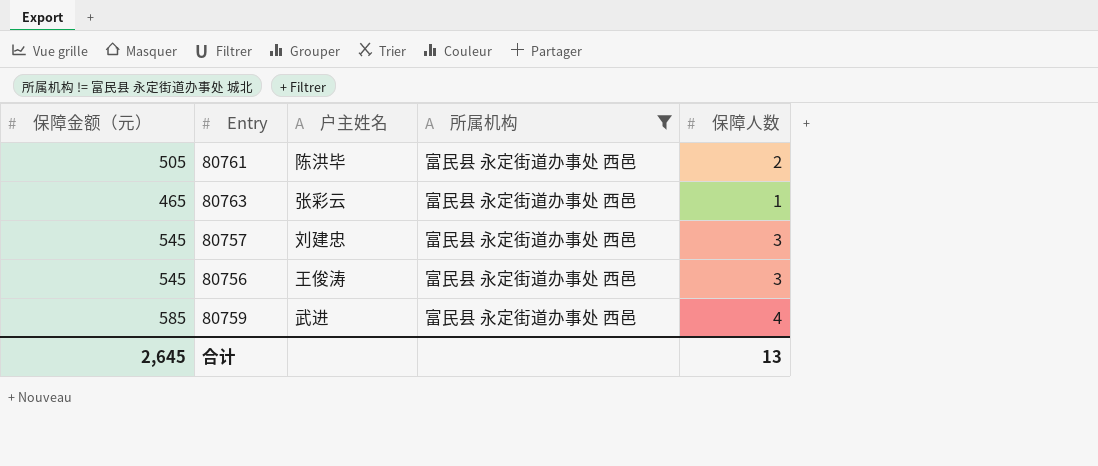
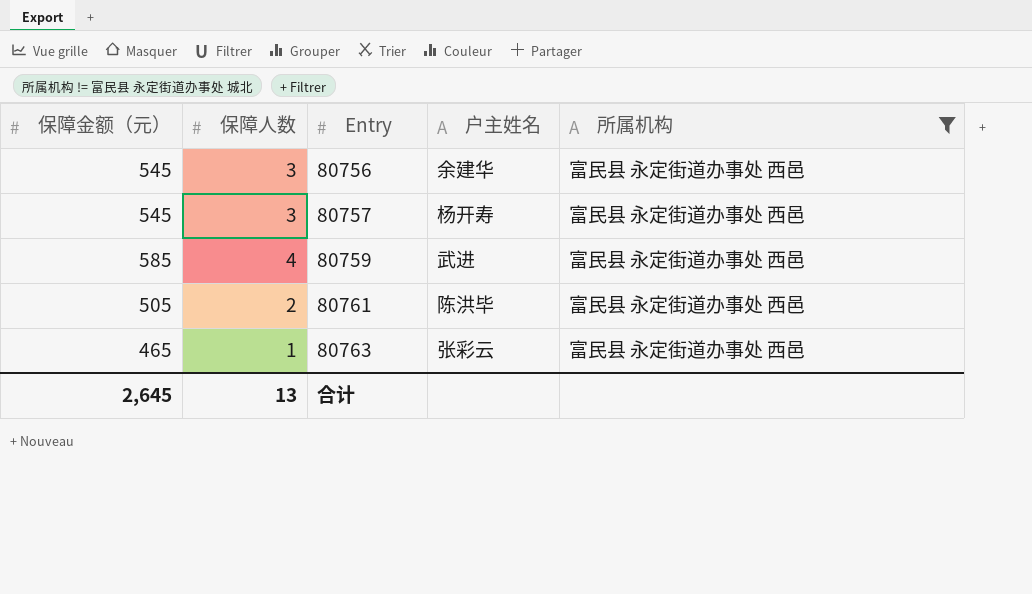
row order: none -> Entry ascending
column 保障人数 | position: 5 -> 2
80756 | 户主姓名: 王俊涛 -> 余建华
80757 | 户主姓名: 刘建忠 -> 杨开寿

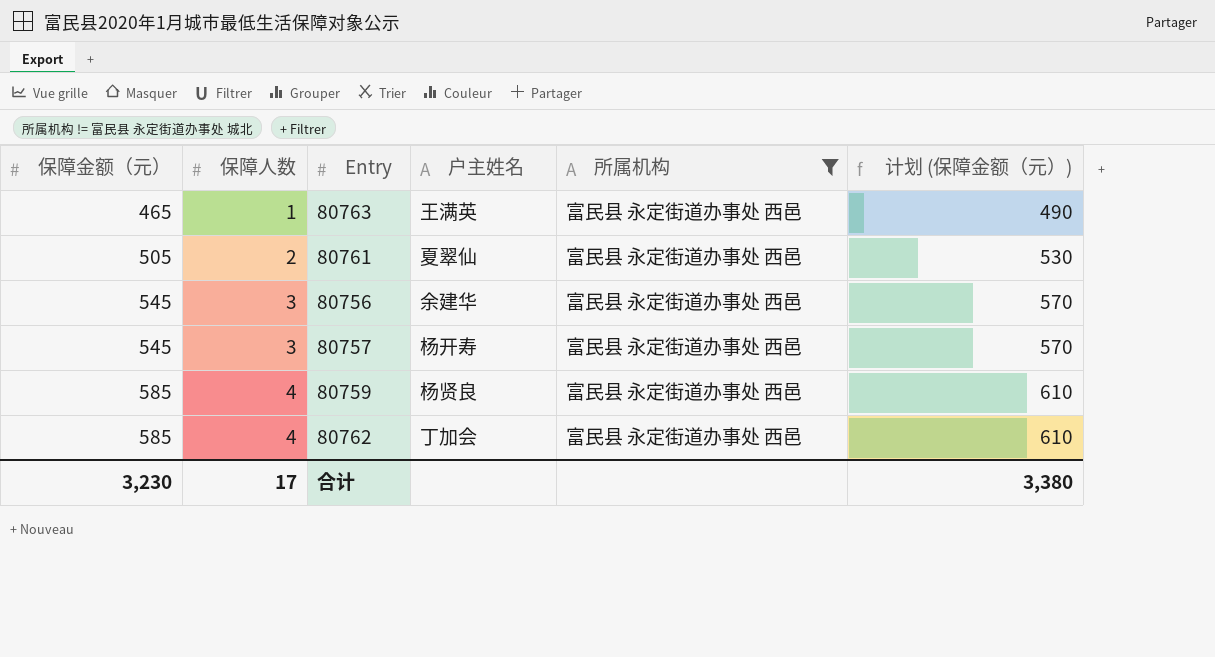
row order: Entry ascending -> 保障金额（元） ascending
column 计划 (保障金额（元）) | formula: none -> [保障金额（元）] + 25
80763 | 户主姓名: 张彩云 -> 王满英
80761 | 户主姓名: 陈洪毕 -> 夏翠仙
80759 | 户主姓名: 武进 -> 杨贤良
row 80762: none -> 585 | 4 | 丁加会 | 富民县 永定街道办事处 西邑 | 610
合计 | 保障金额（元）: 2,645 -> 3,230
合计 | 保障人数: 13 -> 17

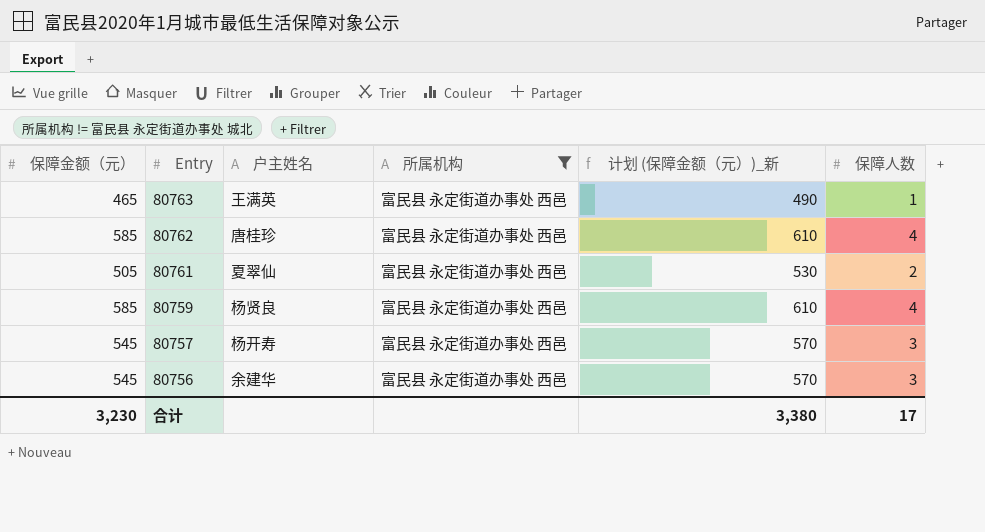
row order: 保障金额（元） ascending -> Entry descending
column name: 计划 (保障金额（元）) -> 计划 (保障金额（元）)_新
column 保障人数 | position: 2 -> 6
80762 | 户主姓名: 丁加会 -> 唐桂珍

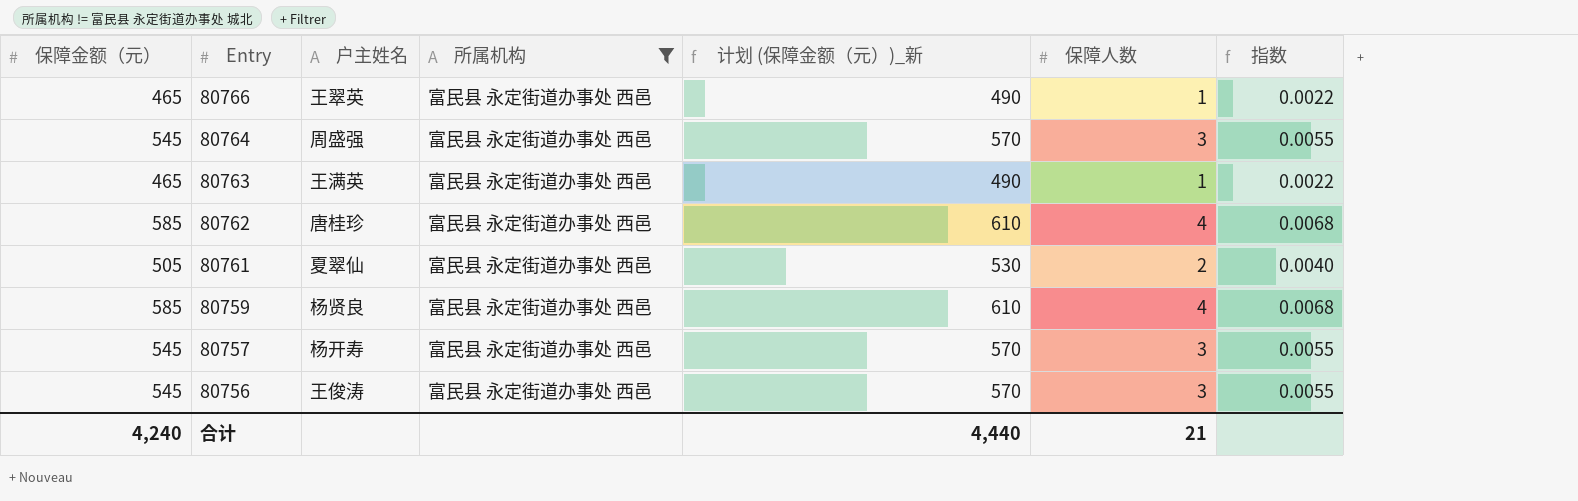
column 指数 | formula: none -> [保障人数] / [保障金额（元）]
row 80766: none -> 465 | 王翠英 | 富民县 永定街道办事处 西邑 | 490 | 1 | 0.0022
row 80764: none -> 545 | 周盛强 | 富民县 永定街道办事处 西邑 | 570 | 3 | 0.0055
80756 | 户主姓名: 余建华 -> 王俊涛
合计 | 保障金额（元）: 3,230 -> 4,240
合计 | 计划 (保障金额（元）)_新: 3,380 -> 4,440
合计 | 保障人数: 17 -> 21

